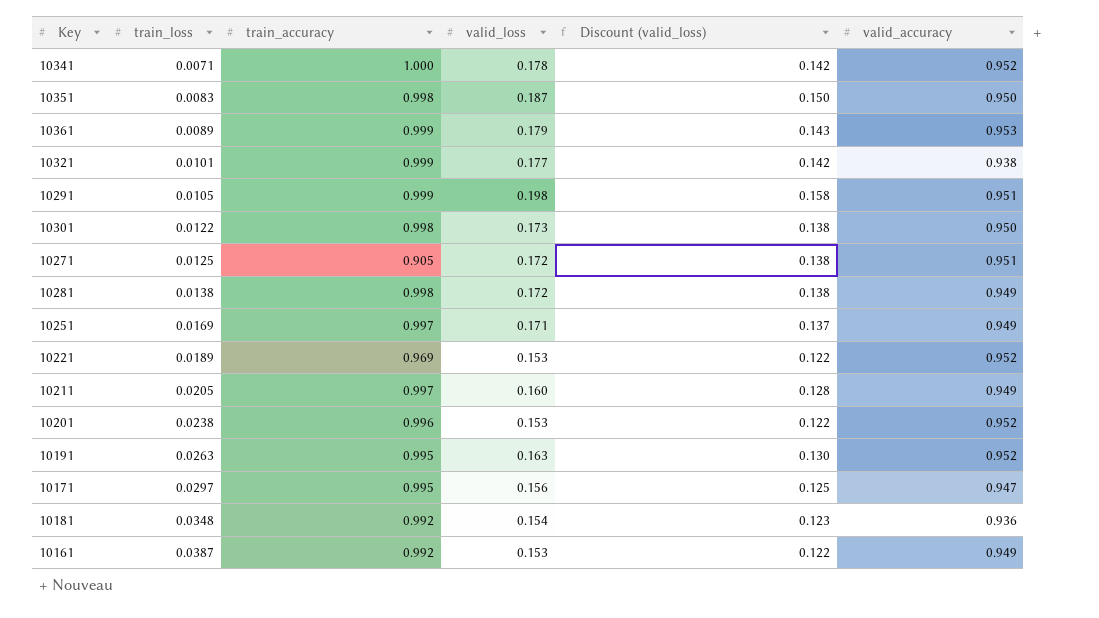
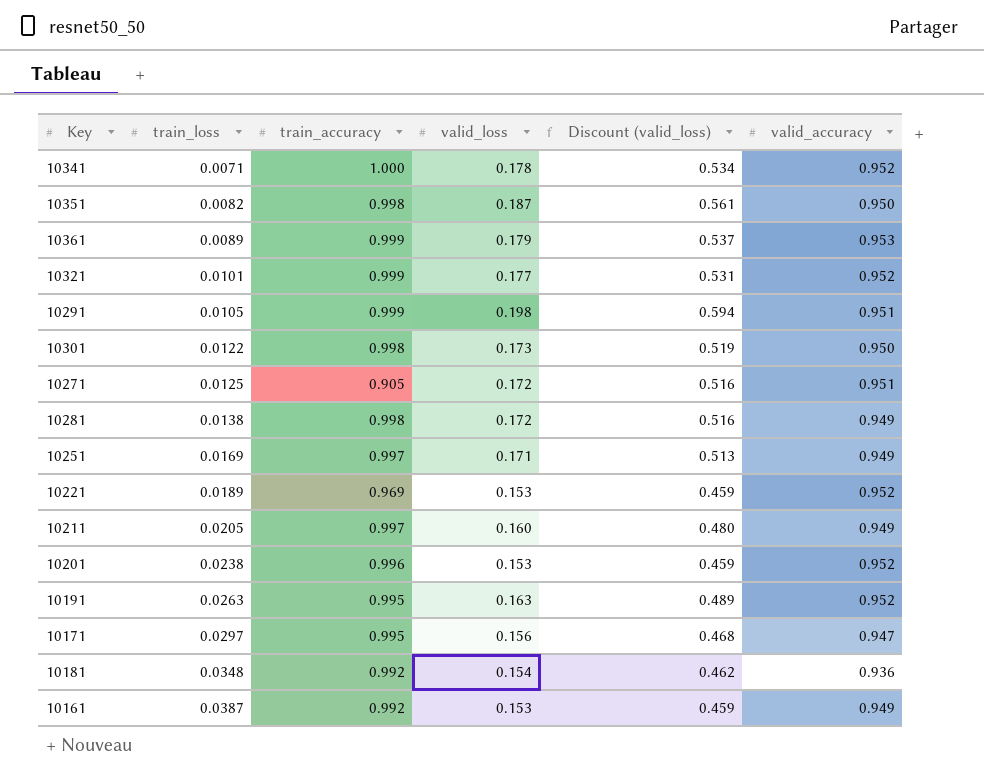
column Discount (valid_loss) | formula: [valid_loss] * 0.8 -> [valid_loss] * 3
10351 | train_loss: 0.0083 -> 0.0082
10321 | valid_accuracy: 0.938 -> 0.952

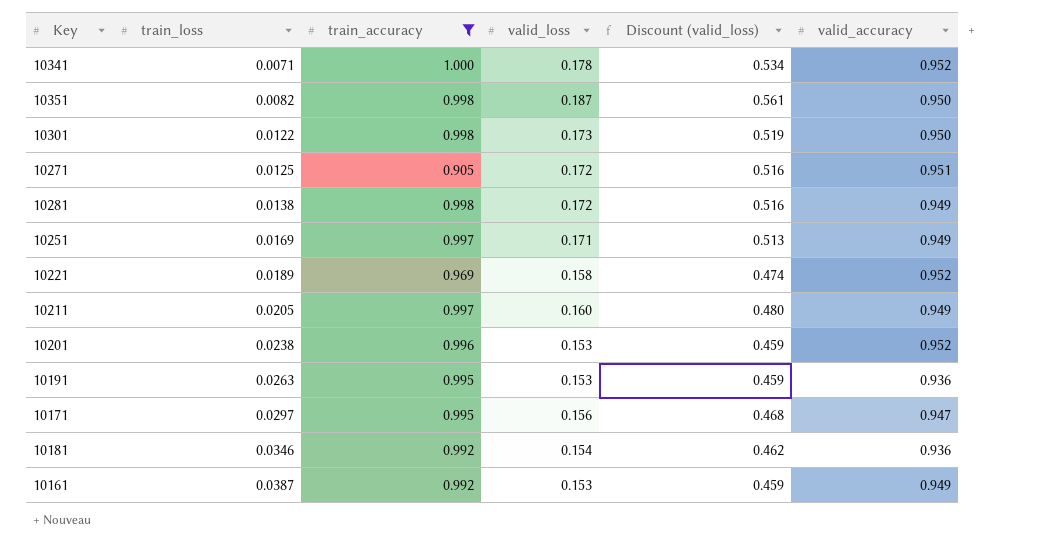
filter: none -> train_accuracy != 0.999
10221 | valid_loss: 0.153 -> 0.158
10221 | Discount (valid_loss): 0.459 -> 0.474
10191 | valid_loss: 0.163 -> 0.153
10191 | Discount (valid_loss): 0.489 -> 0.459
10191 | valid_accuracy: 0.952 -> 0.936
10181 | train_loss: 0.0348 -> 0.0346

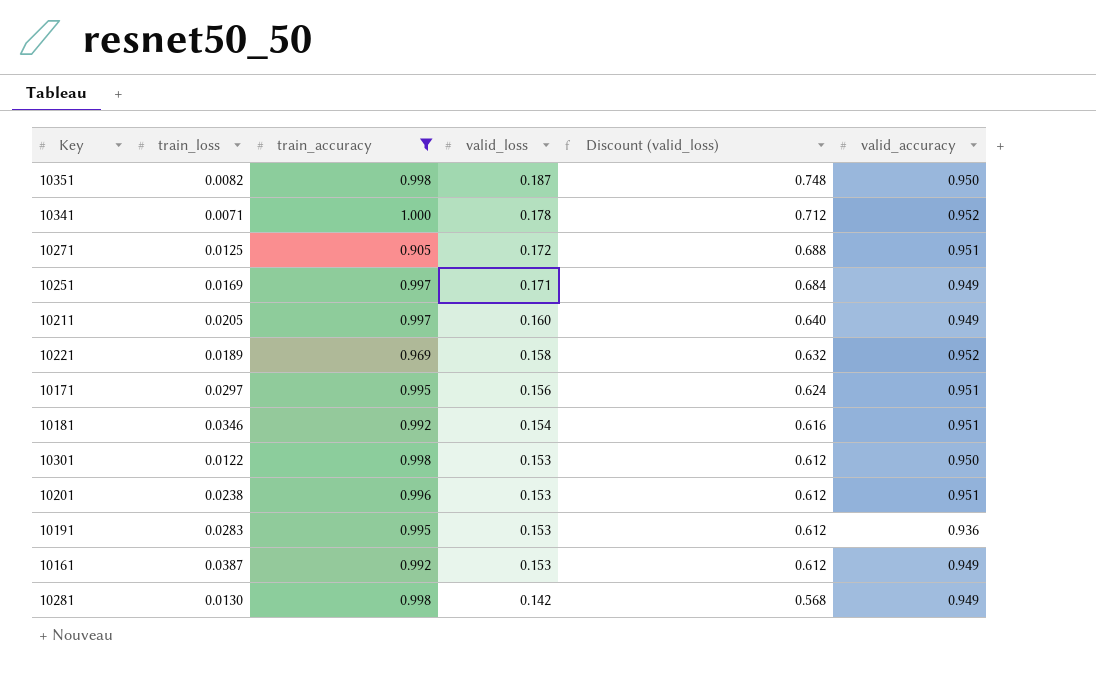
row order: train_loss ascending -> valid_loss descending
column Discount (valid_loss) | formula: [valid_loss] * 3 -> [valid_loss] * 4
10171 | valid_accuracy: 0.947 -> 0.951
10181 | valid_accuracy: 0.936 -> 0.951
10301 | valid_loss: 0.173 -> 0.153
10201 | valid_accuracy: 0.952 -> 0.951
10191 | train_loss: 0.0263 -> 0.0283
10281 | train_loss: 0.0138 -> 0.0130
10281 | valid_loss: 0.172 -> 0.142

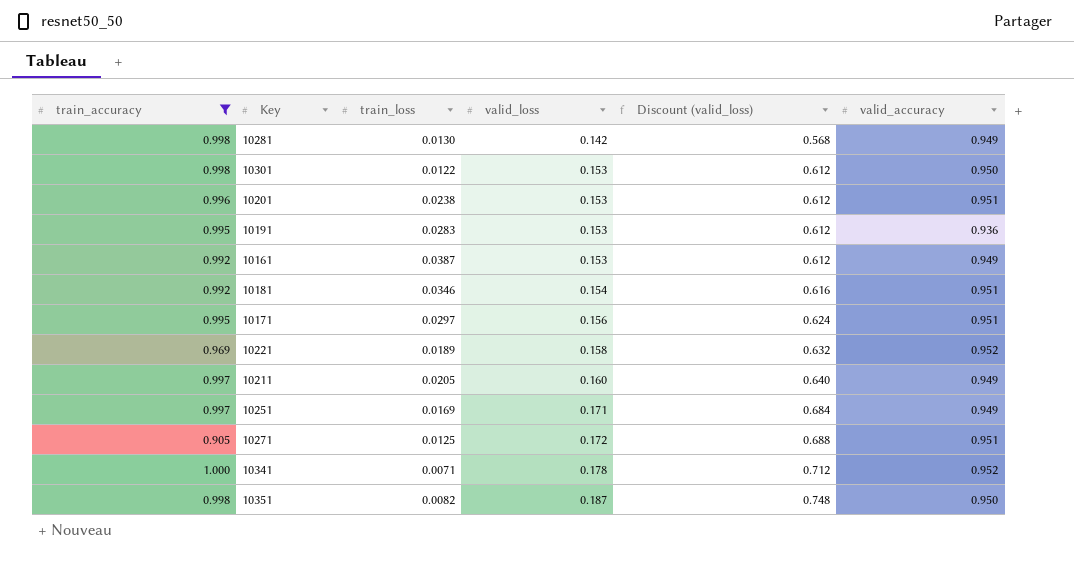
row order: valid_loss descending -> valid_loss ascending
column train_accuracy | position: 3 -> 1

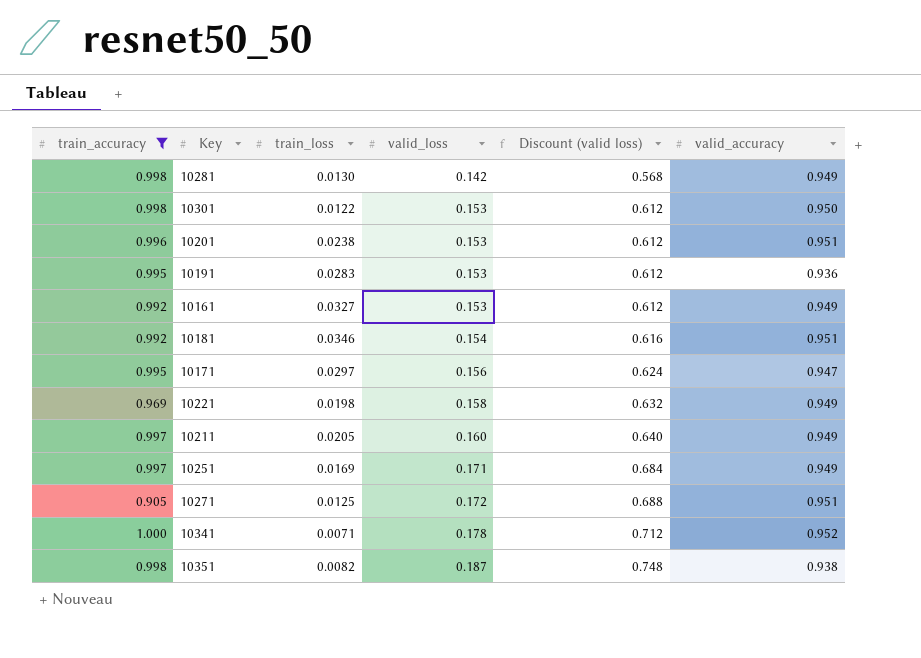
column name: Discount (valid_loss) -> Discount (valid loss)
10161 | train_loss: 0.0387 -> 0.0327
10171 | valid_accuracy: 0.951 -> 0.947
10221 | train_loss: 0.0189 -> 0.0198
10221 | valid_accuracy: 0.952 -> 0.949
10351 | valid_accuracy: 0.950 -> 0.938

